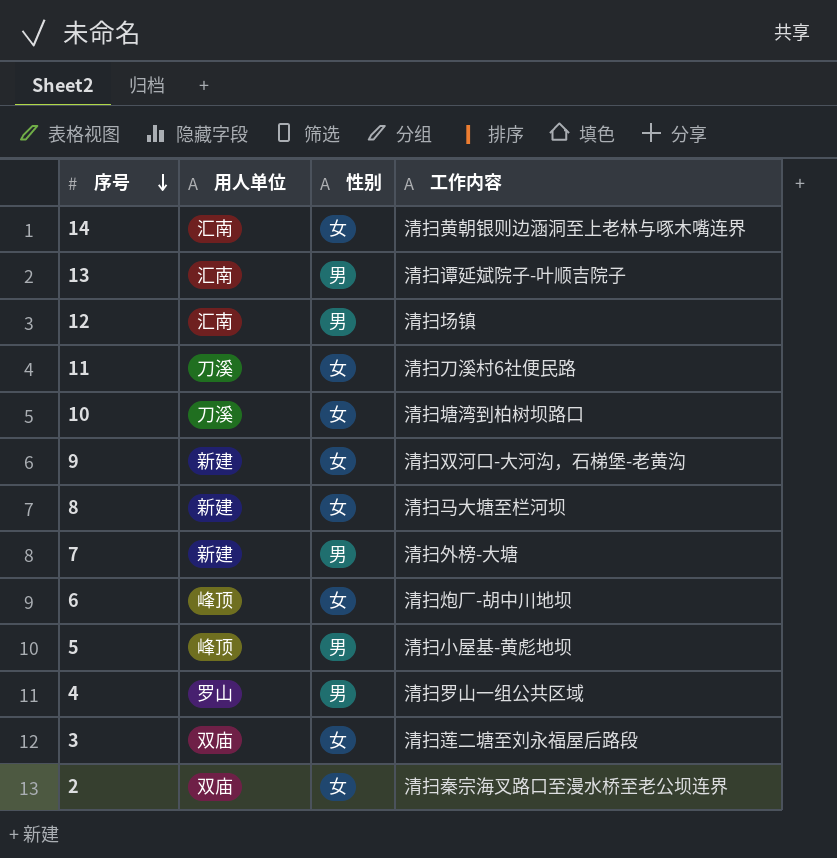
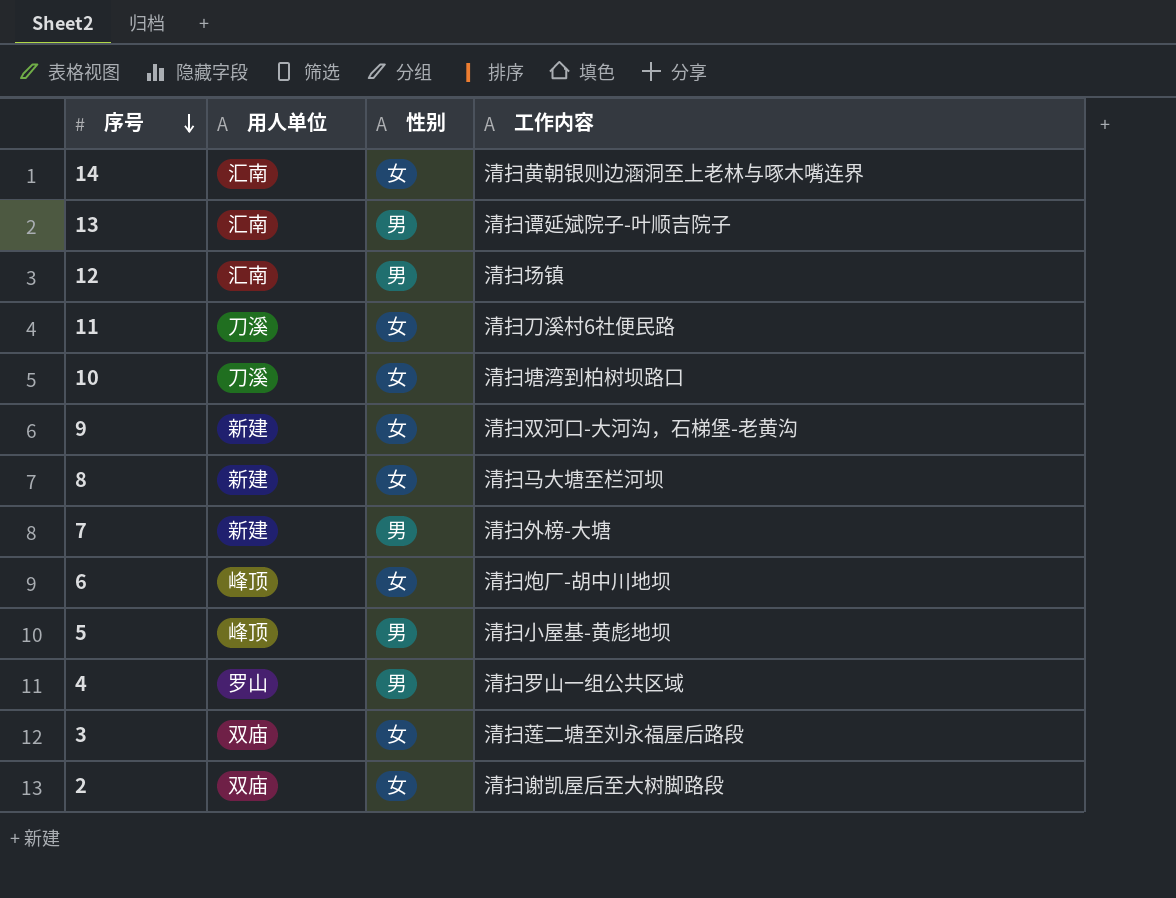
2 | 工作内容: 清扫秦宗海叉路口至漫水桥至老公坝连界 -> 清扫谢凯屋后至大树脚路段

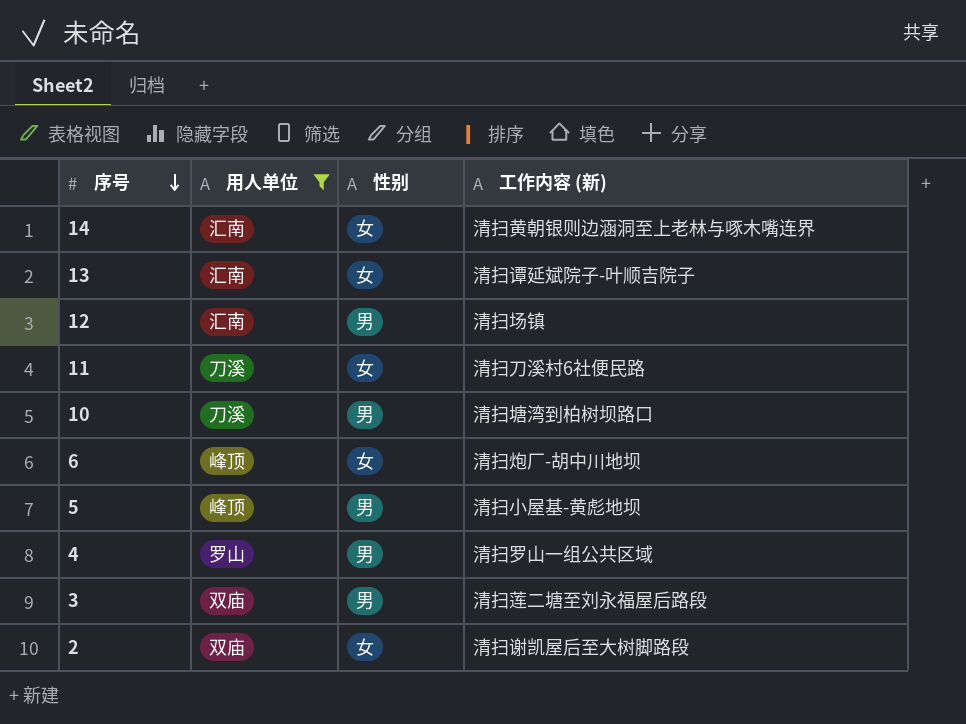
filter: none -> 用人单位 != 新建
column name: 工作内容 -> 工作内容 (新)
13 | 性别: 男 -> 女
10 | 性别: 女 -> 男
3 | 性别: 女 -> 男

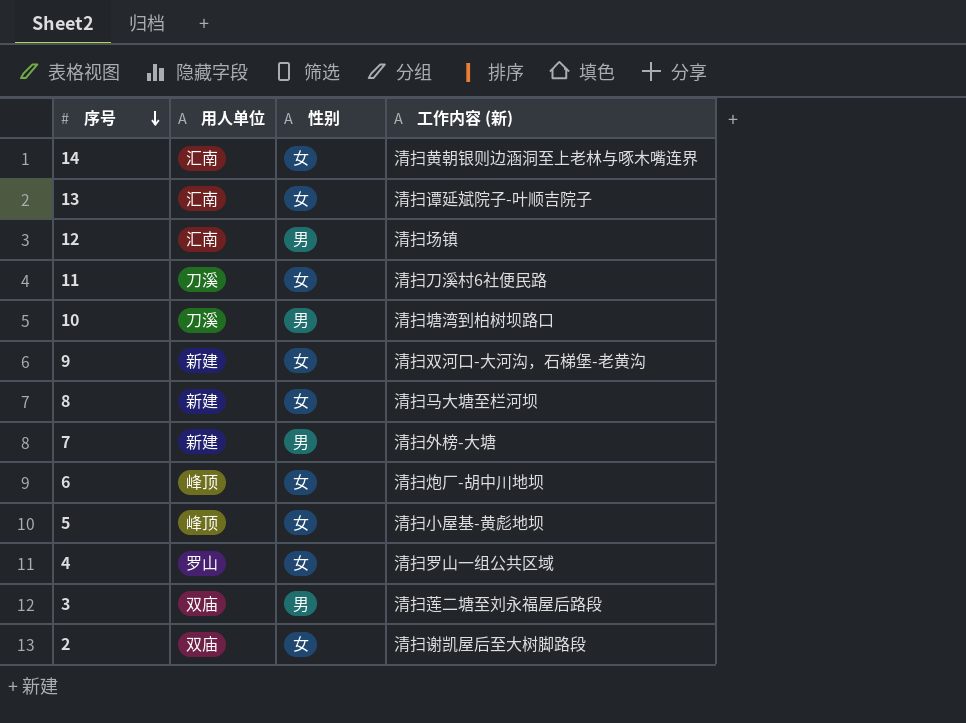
filter: 用人单位 != 新建 -> none
5 | 性别: 男 -> 女
4 | 性别: 男 -> 女

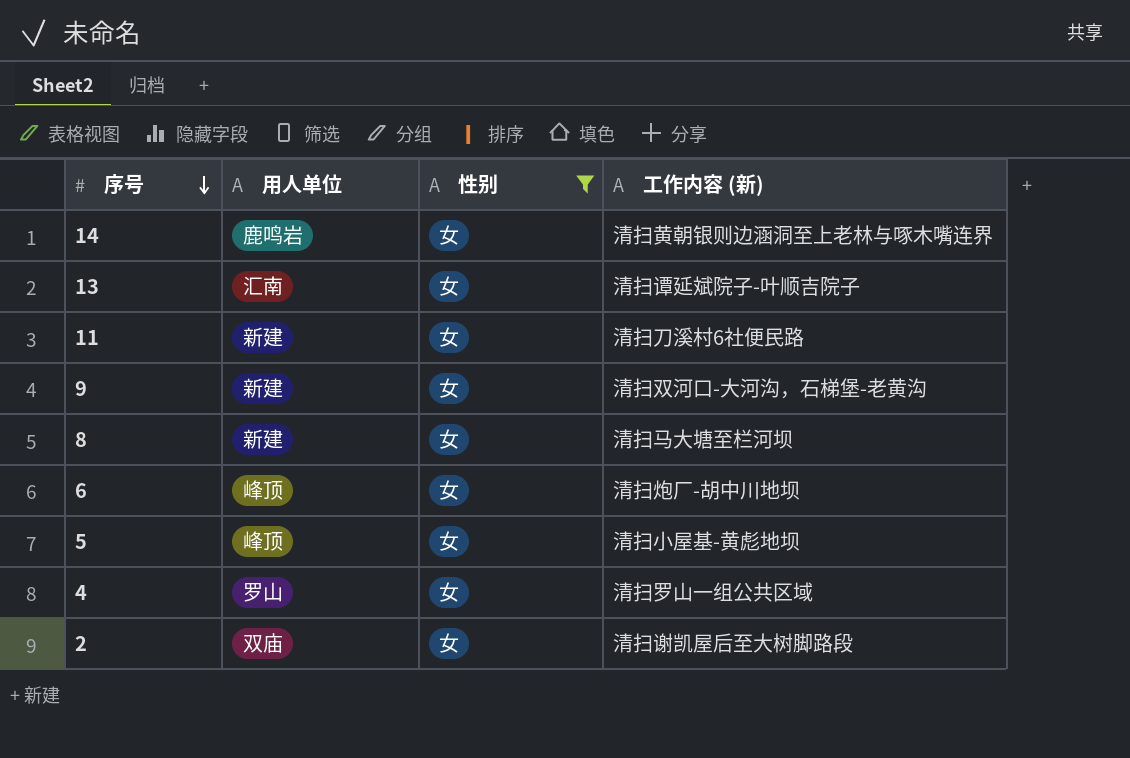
filter: none -> 性别 = 女
14 | 用人单位: 汇南 -> 鹿鸣岩
11 | 用人单位: 刀溪 -> 新建

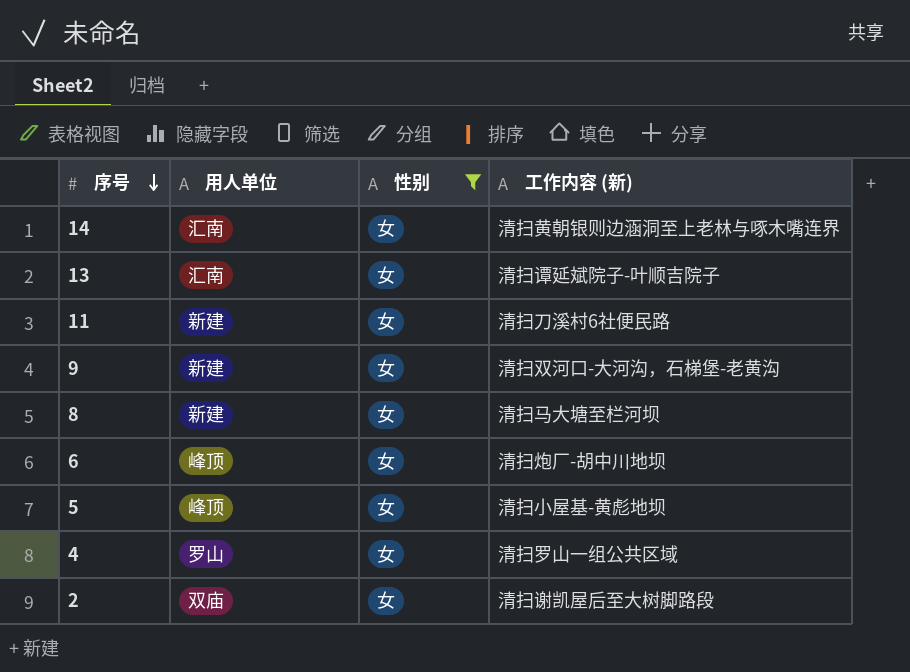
14 | 用人单位: 鹿鸣岩 -> 汇南

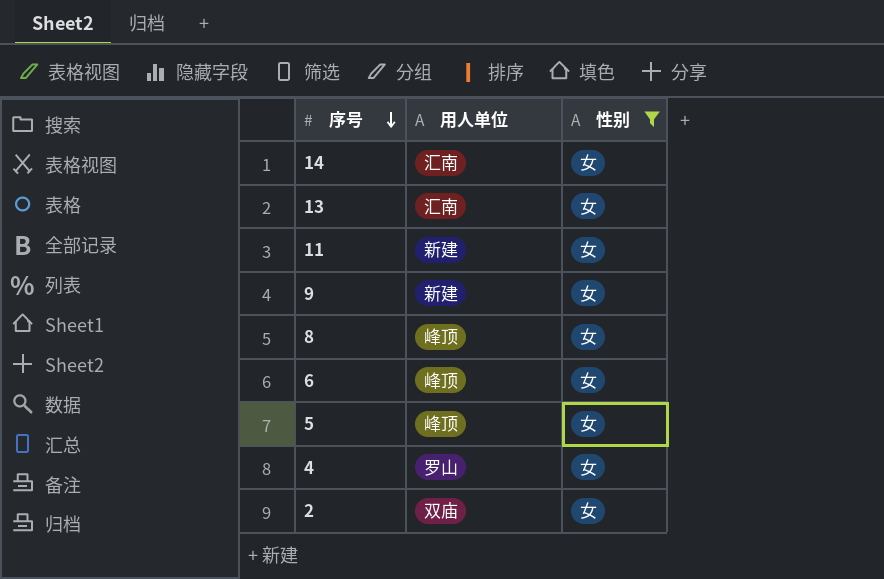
column 工作内容 (新) | position: 4 -> none
8 | 用人单位: 新建 -> 峰顶

